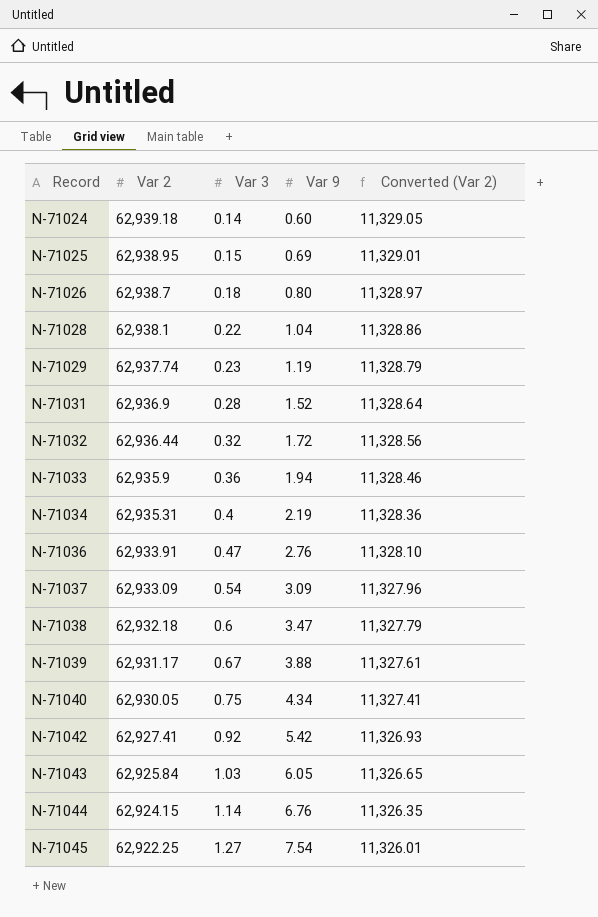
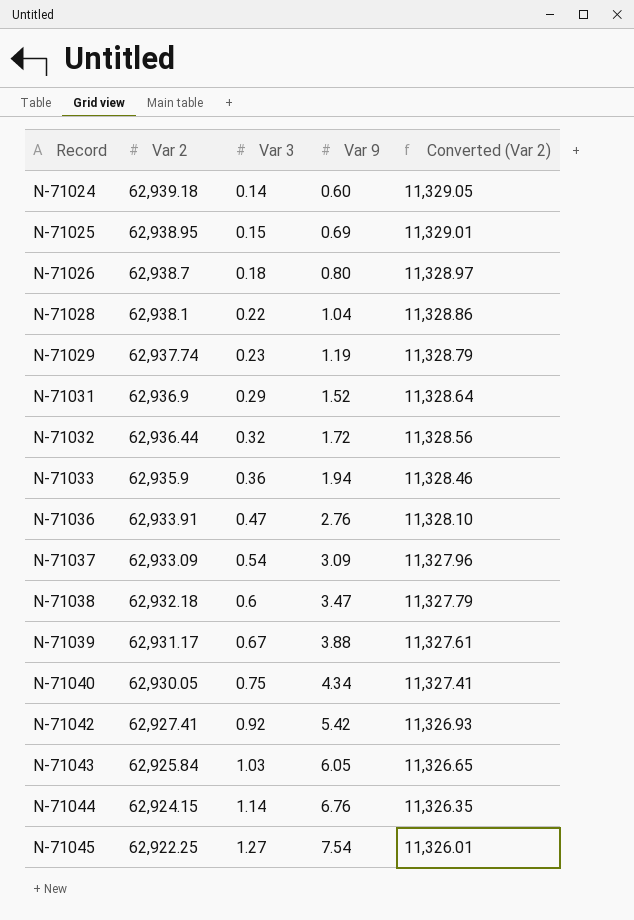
row N-71034: 62,935.31 | 0.4 | 2.19 | 11,328.36 -> none
N-71031 | Var 3: 0.28 -> 0.29

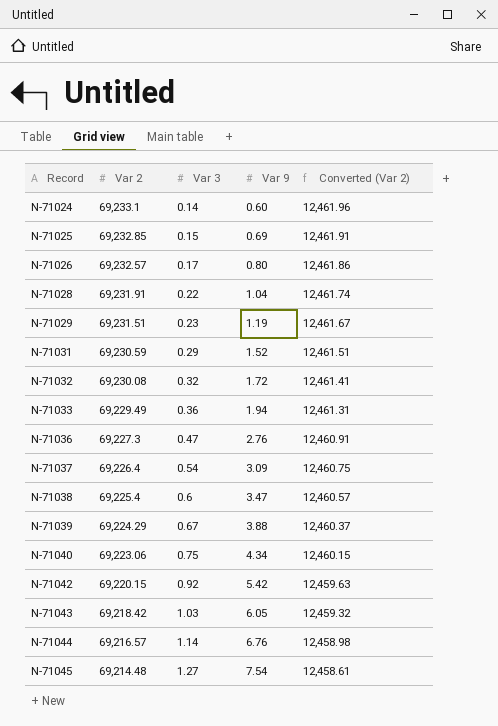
N-71024 | Var 2: 62,939.18 -> 69,233.1
N-71024 | Converted (Var 2): 11,329.05 -> 12,461.96
N-71025 | Var 2: 62,938.95 -> 69,232.85
N-71025 | Converted (Var 2): 11,329.01 -> 12,461.91
N-71026 | Var 2: 62,938.7 -> 69,232.57
N-71026 | Var 3: 0.18 -> 0.17
N-71026 | Converted (Var 2): 11,328.97 -> 12,461.86
N-71028 | Var 2: 62,938.1 -> 69,231.91
N-71028 | Converted (Var 2): 11,328.86 -> 12,461.74
N-71029 | Var 2: 62,937.74 -> 69,231.51
N-71029 | Converted (Var 2): 11,328.79 -> 12,461.67
N-71031 | Var 2: 62,936.9 -> 69,230.59
N-71031 | Converted (Var 2): 11,328.64 -> 12,461.51
N-71032 | Var 2: 62,936.44 -> 69,230.08
N-71032 | Converted (Var 2): 11,328.56 -> 12,461.41
N-71033 | Var 2: 62,935.9 -> 69,229.49
N-71033 | Converted (Var 2): 11,328.46 -> 12,461.31
N-71036 | Var 2: 62,933.91 -> 69,227.3
N-71036 | Converted (Var 2): 11,328.10 -> 12,460.91
N-71037 | Var 2: 62,933.09 -> 69,226.4
N-71037 | Converted (Var 2): 11,327.96 -> 12,460.75
N-71038 | Var 2: 62,932.18 -> 69,225.4
N-71038 | Converted (Var 2): 11,327.79 -> 12,460.57
N-71039 | Var 2: 62,931.17 -> 69,224.29
N-71039 | Converted (Var 2): 11,327.61 -> 12,460.37
N-71040 | Var 2: 62,930.05 -> 69,223.06
N-71040 | Converted (Var 2): 11,327.41 -> 12,460.15
N-71042 | Var 2: 62,927.41 -> 69,220.15
N-71042 | Converted (Var 2): 11,326.93 -> 12,459.63
N-71043 | Var 2: 62,925.84 -> 69,218.42
N-71043 | Converted (Var 2): 11,326.65 -> 12,459.32
N-71044 | Var 2: 62,924.15 -> 69,216.57
N-71044 | Converted (Var 2): 11,326.35 -> 12,458.98
N-71045 | Var 2: 62,922.25 -> 69,214.48
N-71045 | Converted (Var 2): 11,326.01 -> 12,458.61

